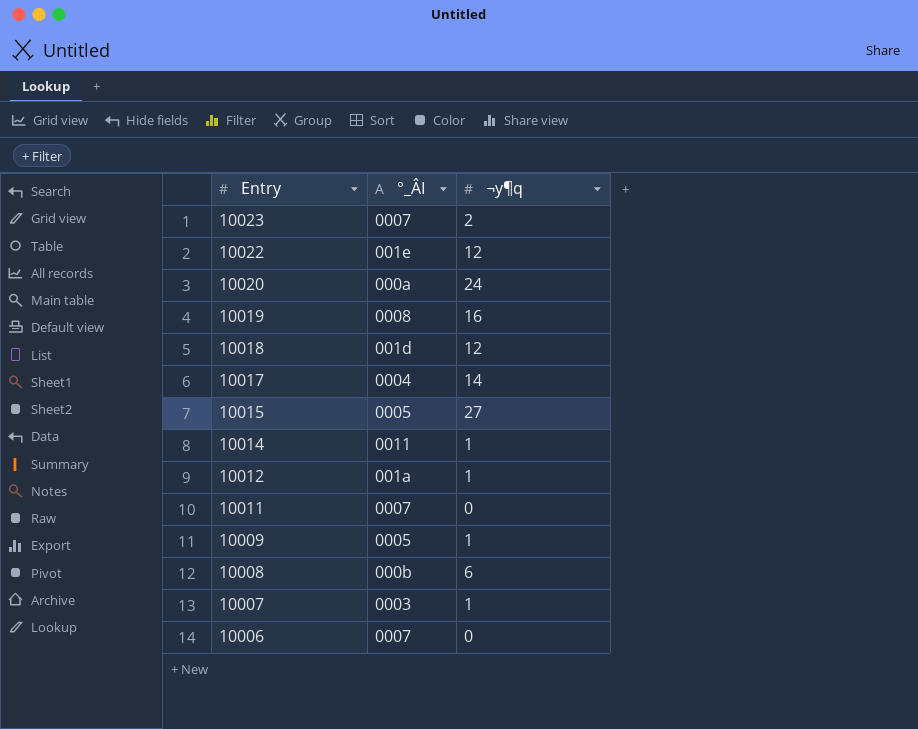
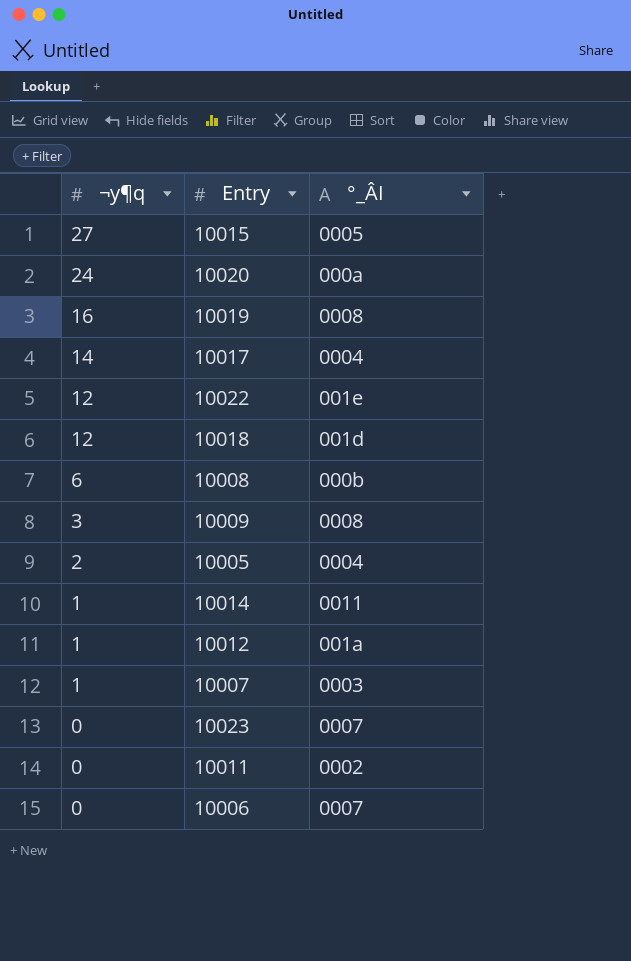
row order: Entry descending -> ¬y¶q descending
column ¬y¶q | position: 3 -> 1
10009 | ¬y¶q: 1 -> 3
10009 | °_ÂI: 0005 -> 0008
row 10005: none -> 2 | 0004
10023 | ¬y¶q: 2 -> 0
10011 | °_ÂI: 0007 -> 0002

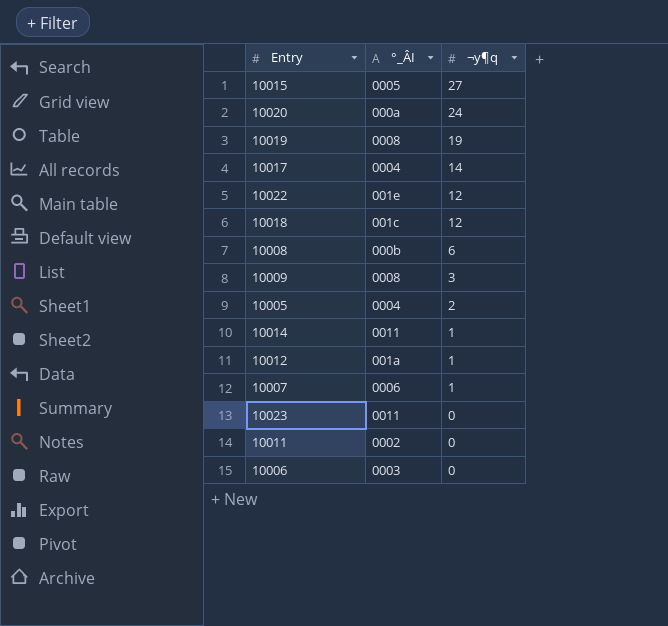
column ¬y¶q | position: 1 -> 3
10019 | ¬y¶q: 16 -> 19
10018 | °_ÂI: 001d -> 001c
10007 | °_ÂI: 0003 -> 0006
10023 | °_ÂI: 0007 -> 0011
10006 | °_ÂI: 0007 -> 0003

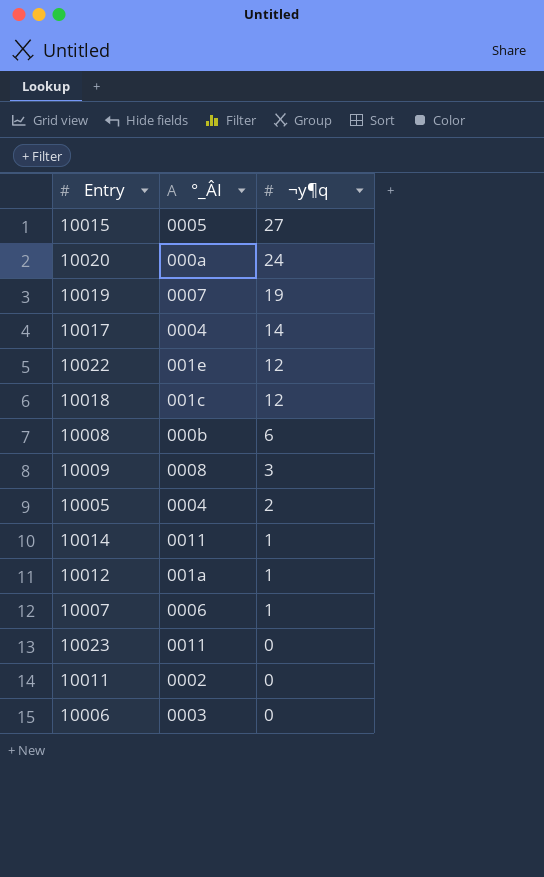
10019 | °_ÂI: 0008 -> 0007

